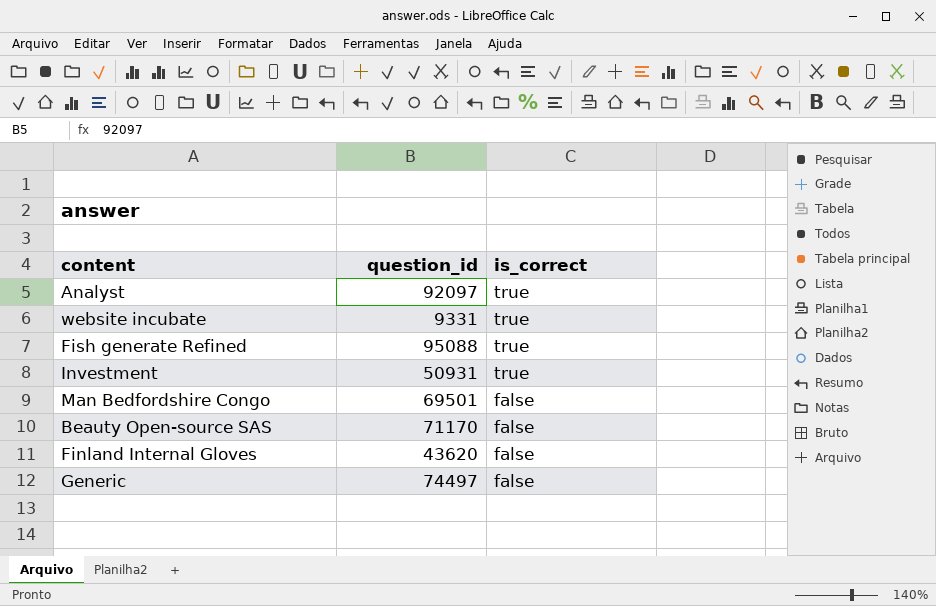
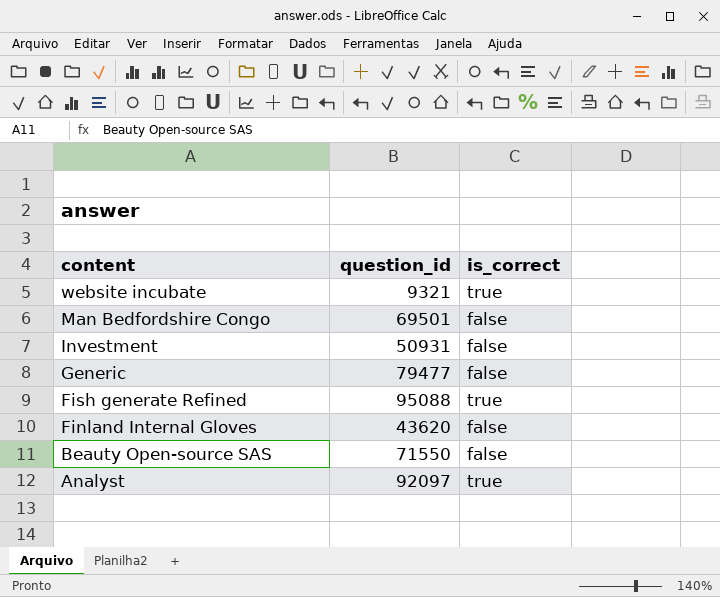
row order: is_correct descending -> content descending
website incubate | question_id: 9331 -> 9321
Investment | is_correct: true -> false
Generic | question_id: 74497 -> 79477
Beauty Open-source SAS | question_id: 71170 -> 71550

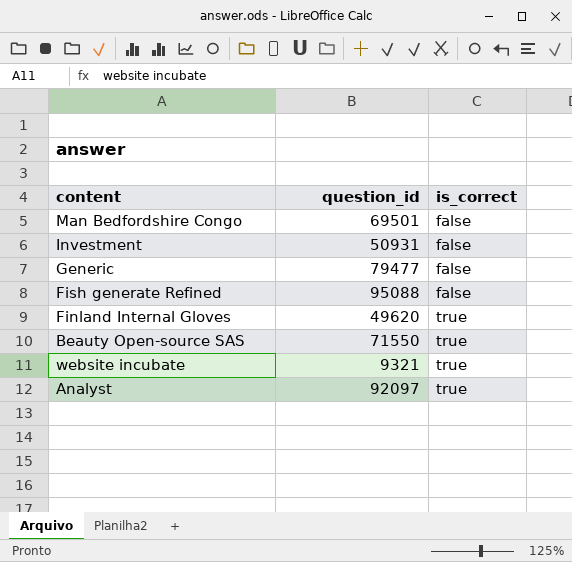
row order: content descending -> is_correct ascending
Fish generate Refined | is_correct: true -> false
Finland Internal Gloves | question_id: 43620 -> 49620
Finland Internal Gloves | is_correct: false -> true
Beauty Open-source SAS | is_correct: false -> true

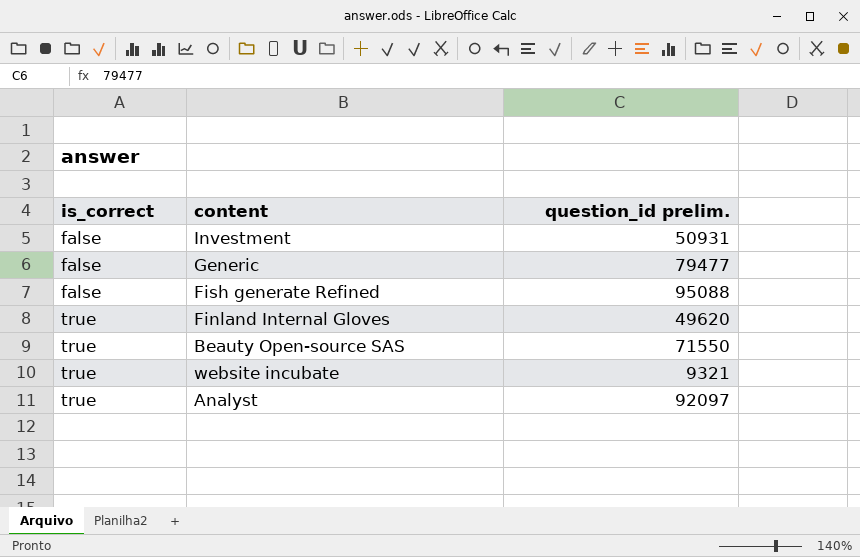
column is_correct | position: 3 -> 1
column name: question_id -> question_id prelim.
row Man Bedfordshire Congo: 69501 | false -> none

